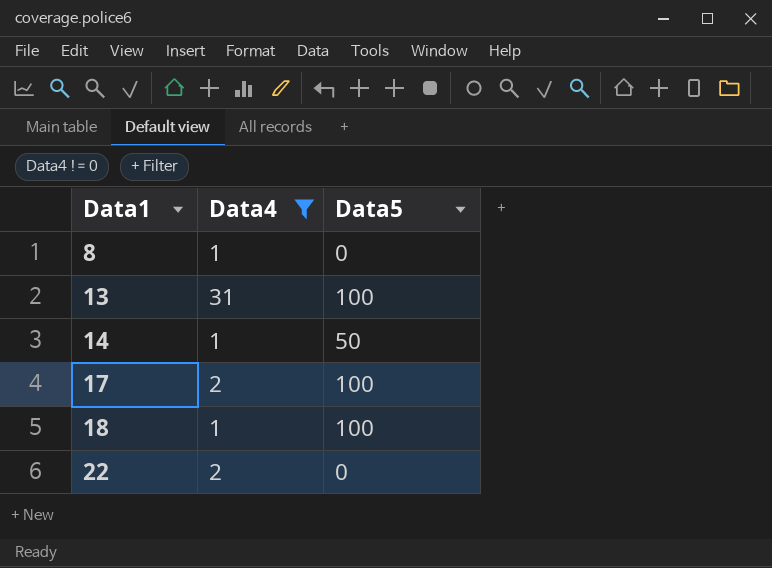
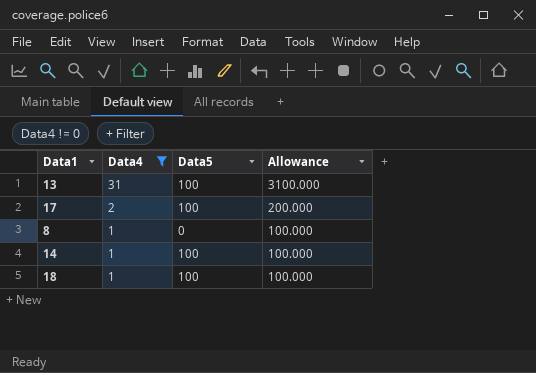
row order: Data1 ascending -> Data4 descending
column Allowance | formula: none -> [Data4] * 100
row 22: 2 | 0 -> none
14 | Data5: 50 -> 100

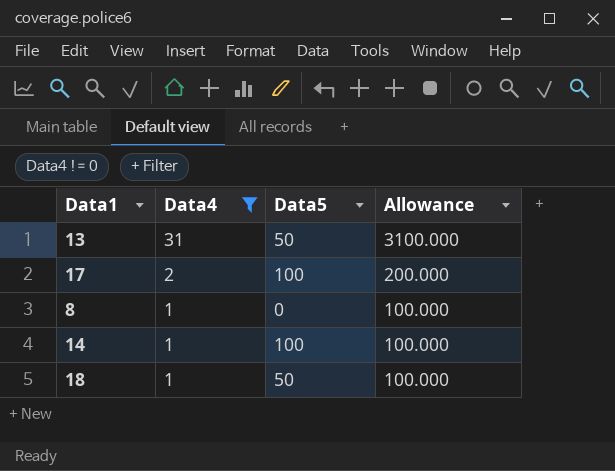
13 | Data5: 100 -> 50
18 | Data5: 100 -> 50

